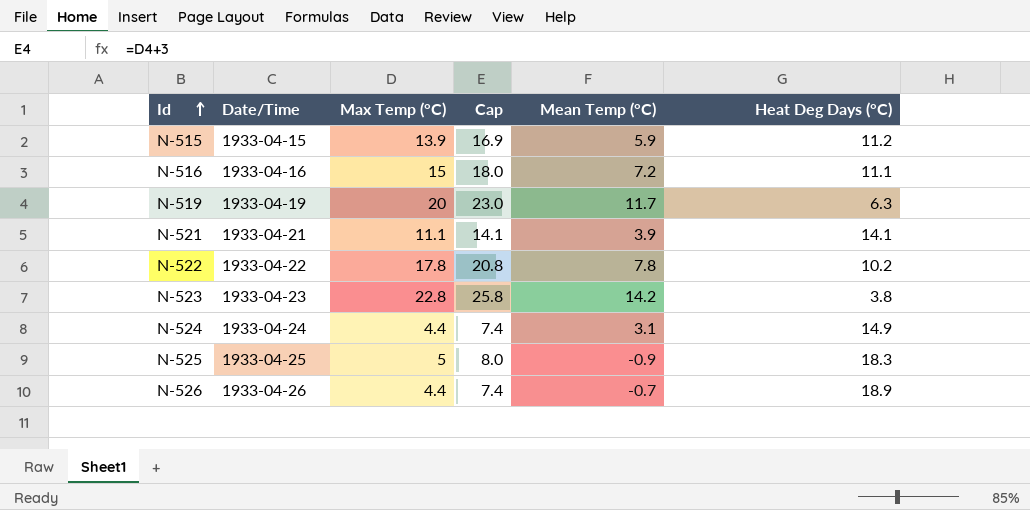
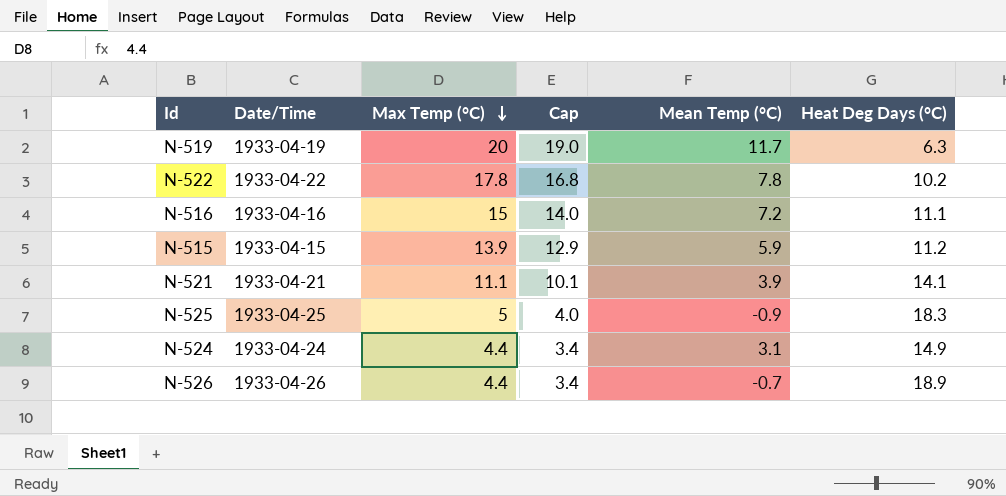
row order: Id ascending -> Max Temp (°C) descending
column Cap | formula: [Max Temp (°C)] + 3 -> [Max Temp (°C)] - 1
row N-523: 1933-04-23 | 22.8 | 25.8 | 14.2 | 3.8 -> none

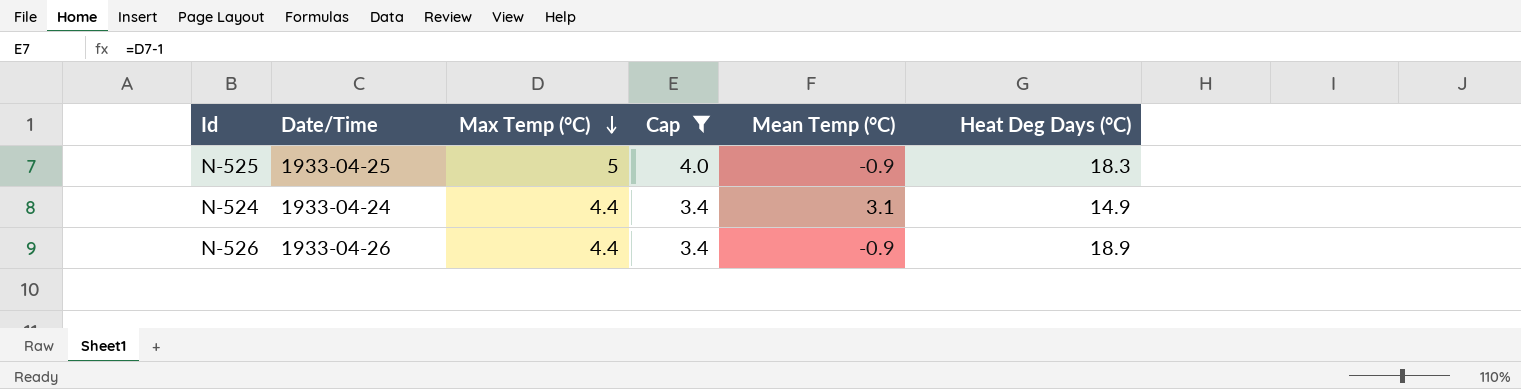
filter: none -> Cap <= 4.0
N-526 | Mean Temp (°C): -0.7 -> -0.9

